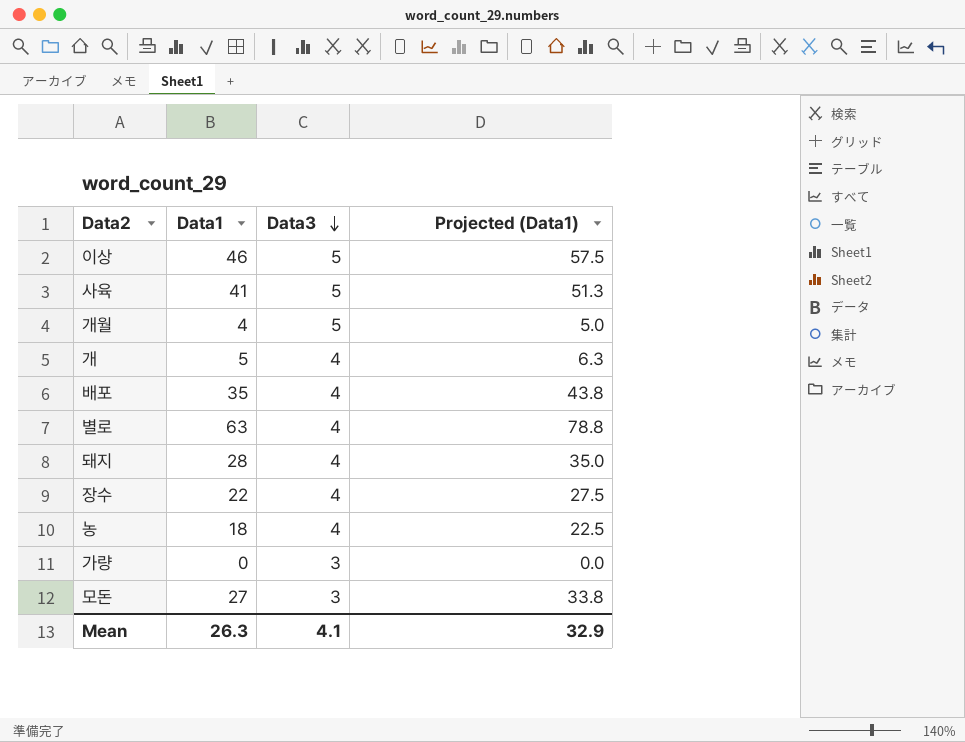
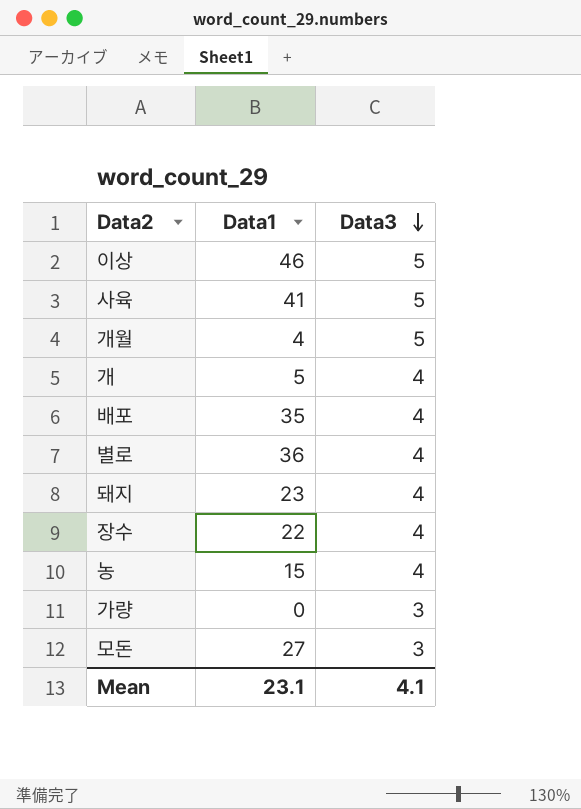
column Projected (Data1) | formula: [Data1] * 1.25 -> none
별로 | Data1: 63 -> 36
돼지 | Data1: 28 -> 23
농 | Data1: 18 -> 15
Mean | Data1: 26.3 -> 23.1

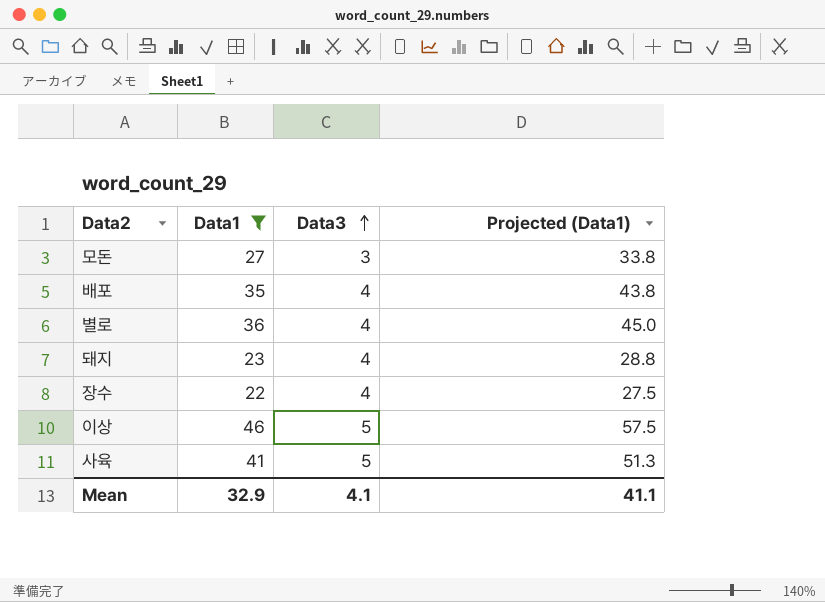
filter: none -> Data1 >= 22
row order: Data3 descending -> Data3 ascending
column Projected (Data1) | formula: none -> [Data1] * 1.25
Mean | Data1: 23.1 -> 32.9

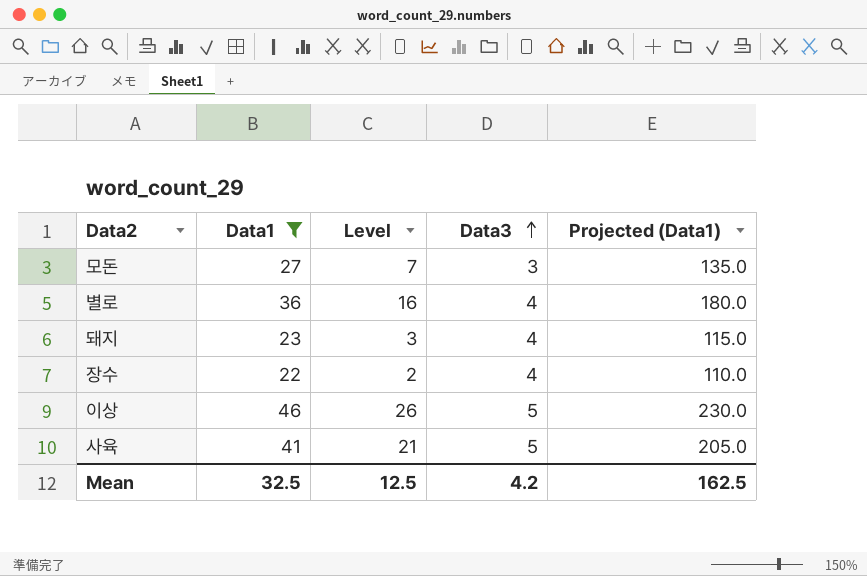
column Level | formula: none -> [Data1] - 20
column Projected (Data1) | formula: [Data1] * 1.25 -> [Data1] * 5
row 배포: 35 | 4 | 43.8 -> none
Mean | Data1: 32.9 -> 32.5
Mean | Data3: 4.1 -> 4.2
Mean | Projected (Data1): 41.1 -> 162.5

